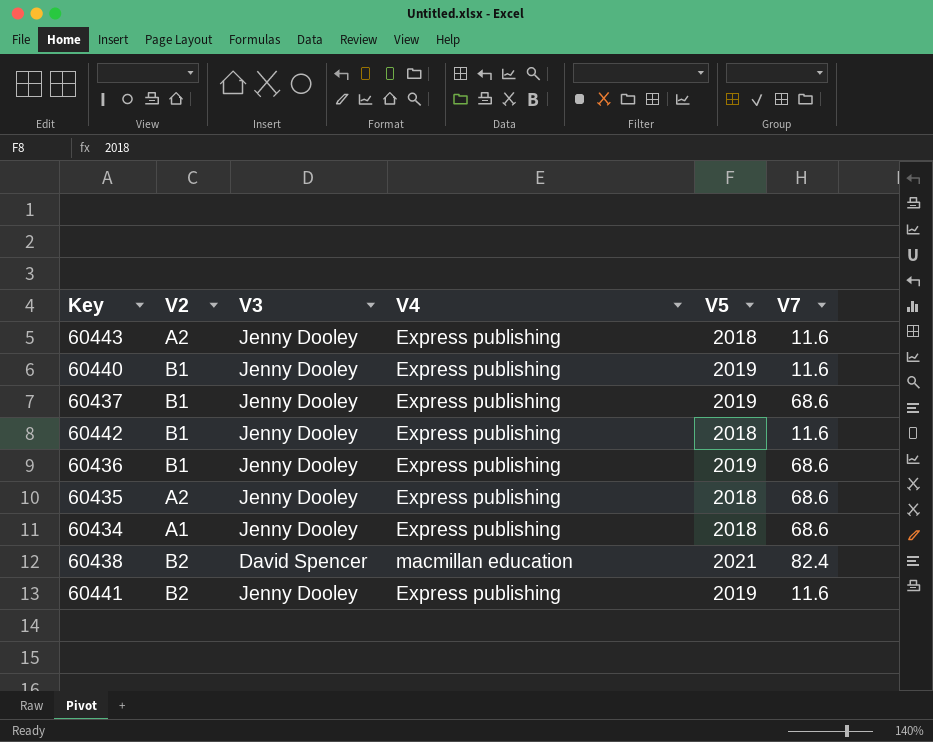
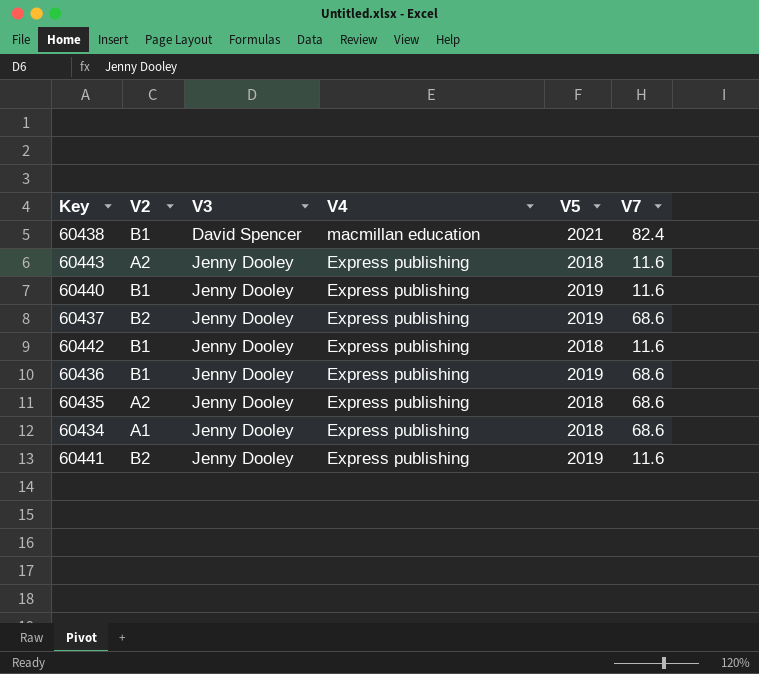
row order: none -> V3 ascending
60438 | V2: B2 -> B1
60437 | V2: B1 -> B2

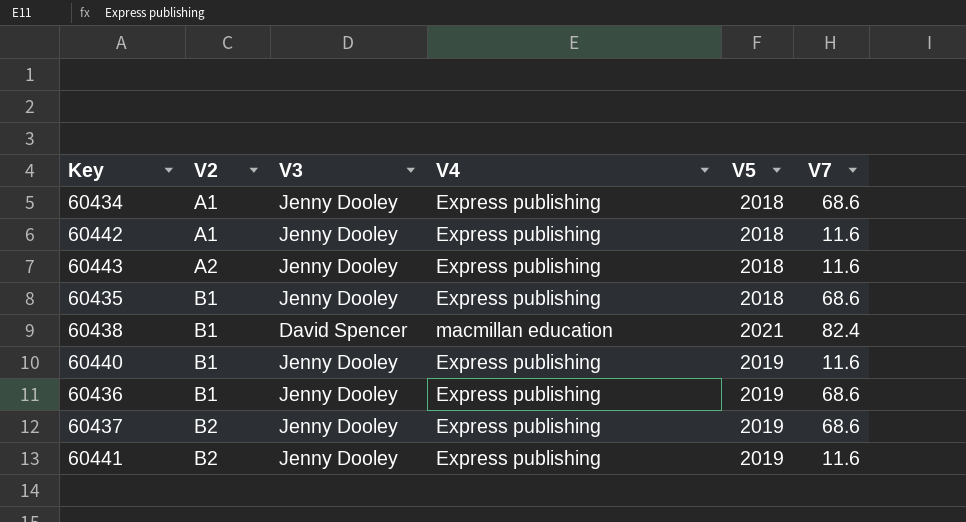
row order: V3 ascending -> V2 ascending
60442 | V2: B1 -> A1
60435 | V2: A2 -> B1

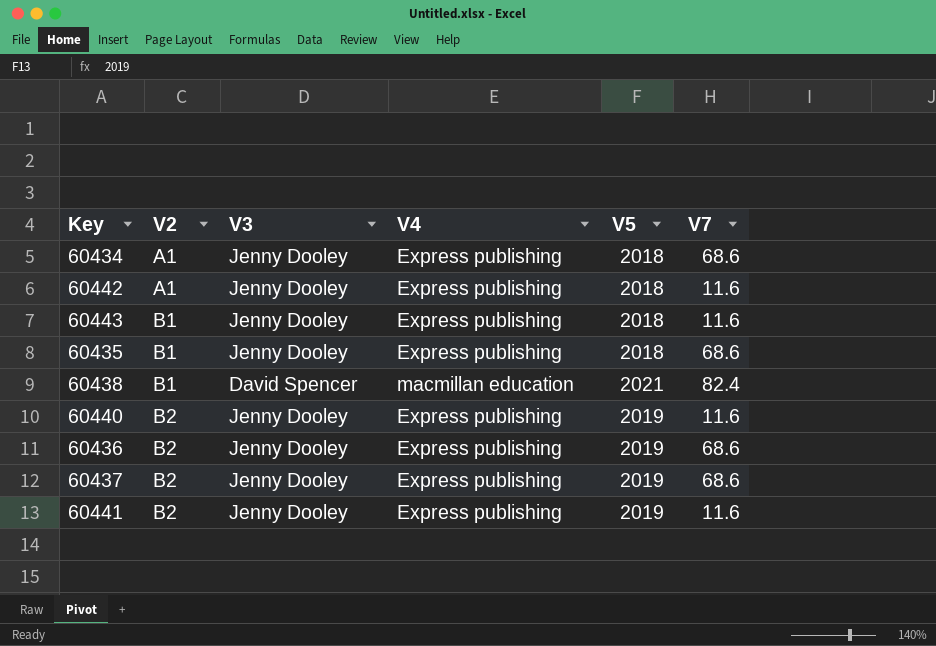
60443 | V2: A2 -> B1
60440 | V2: B1 -> B2
60436 | V2: B1 -> B2

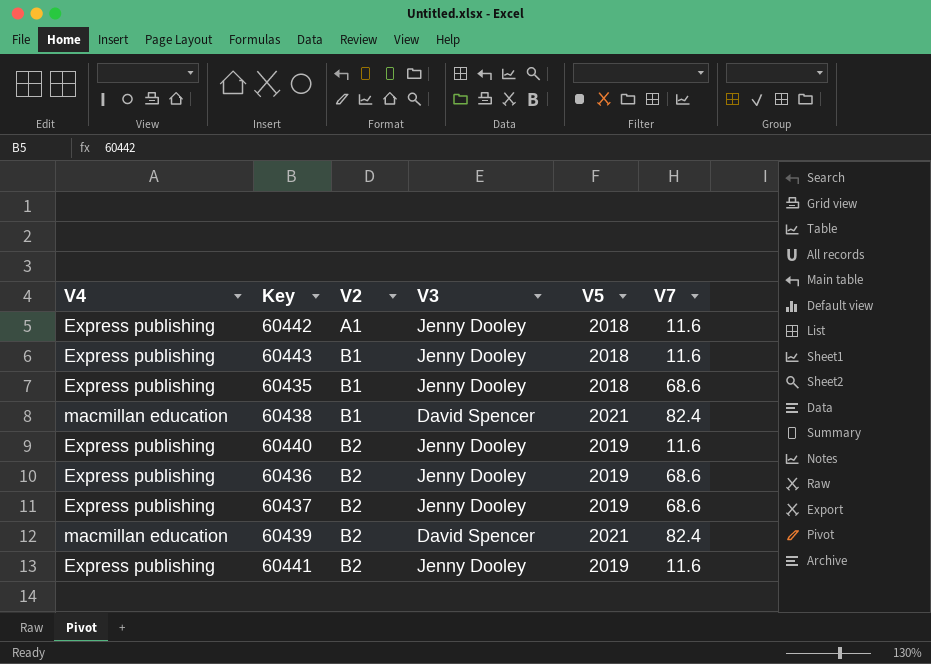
column V4 | position: 4 -> 1
row 60434: A1 | Jenny Dooley | Express publishing | 2018 | 68.6 -> none
row 60439: none -> macmillan education | B2 | David Spencer | 2021 | 82.4

